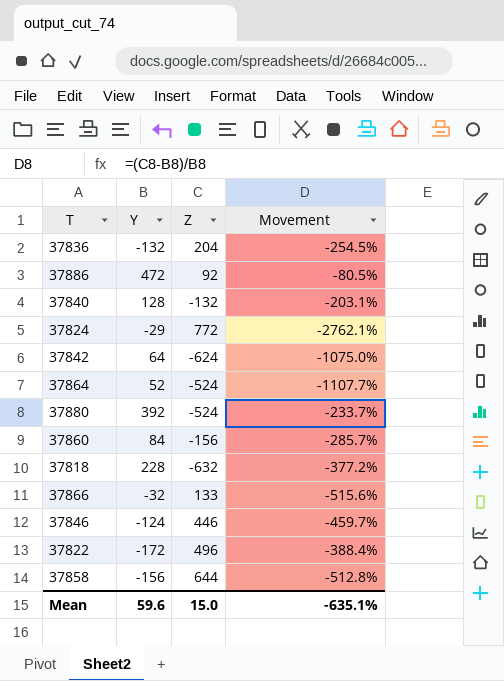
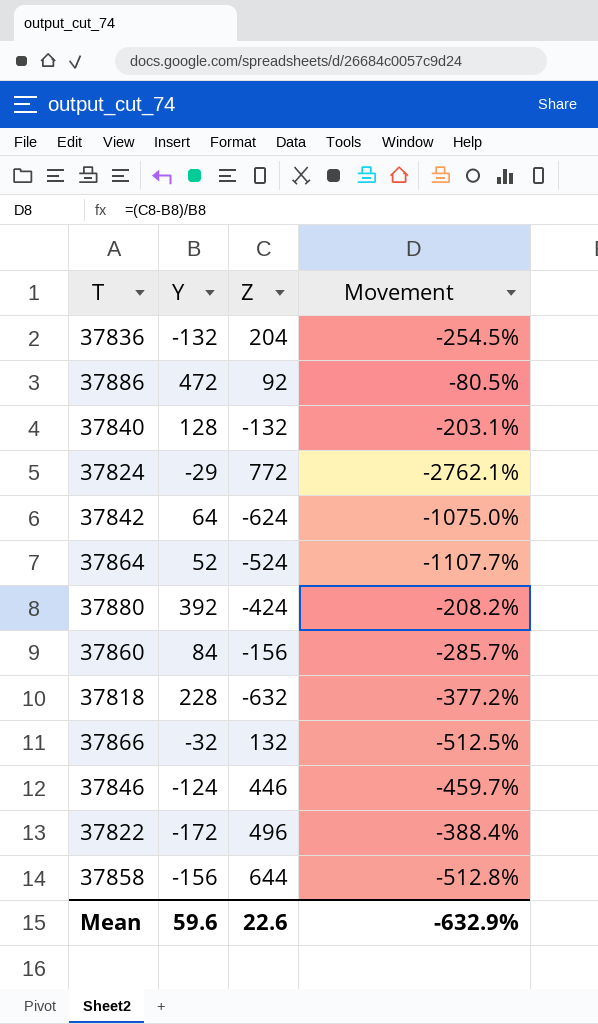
37880 | Z: -524 -> -424
37880 | Movement: -233.7% -> -208.2%
37866 | Z: 133 -> 132
37866 | Movement: -515.6% -> -512.5%
Mean | Z: 15.0 -> 22.6
Mean | Movement: -635.1% -> -632.9%

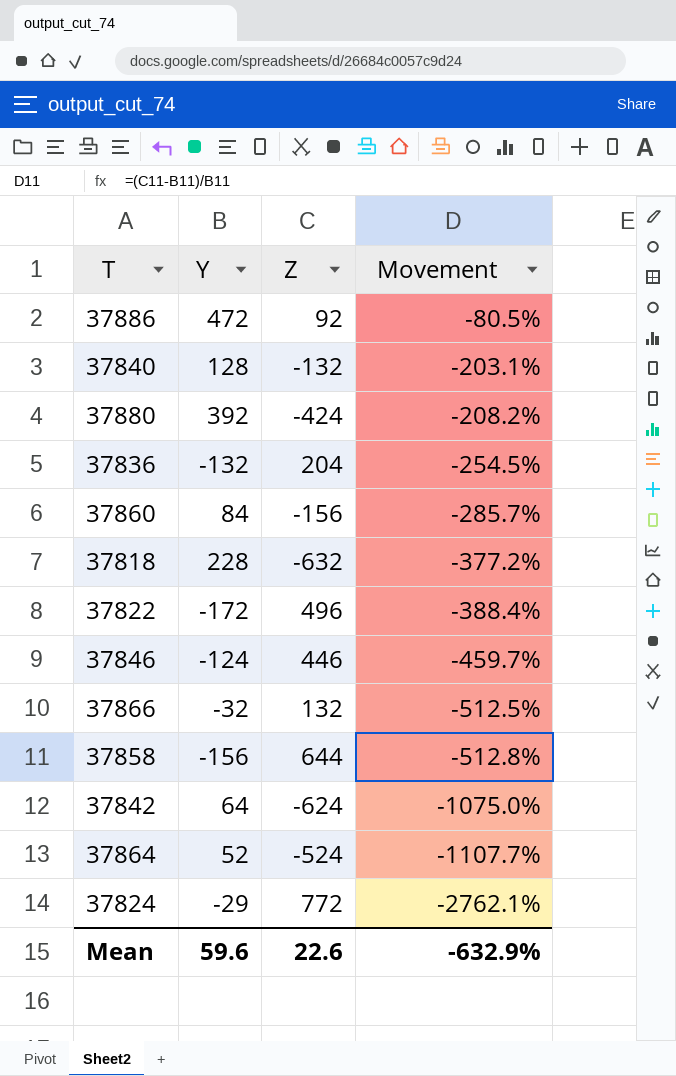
row order: none -> Movement descending

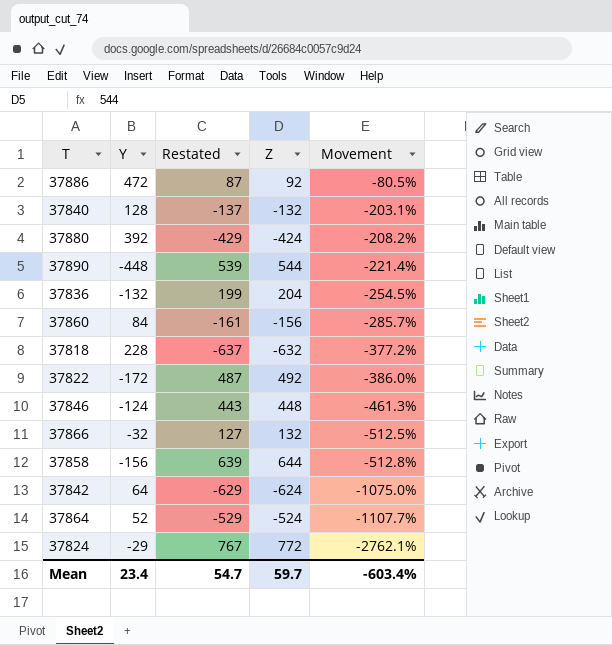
column Restated | formula: none -> [Z] - 5
row 37890: none -> -448 | 539 | 544 | -221.4%
37822 | Z: 496 -> 492
37822 | Movement: -388.4% -> -386.0%
37846 | Z: 446 -> 448
37846 | Movement: -459.7% -> -461.3%
Mean | Y: 59.6 -> 23.4
Mean | Z: 22.6 -> 59.7
Mean | Movement: -632.9% -> -603.4%

